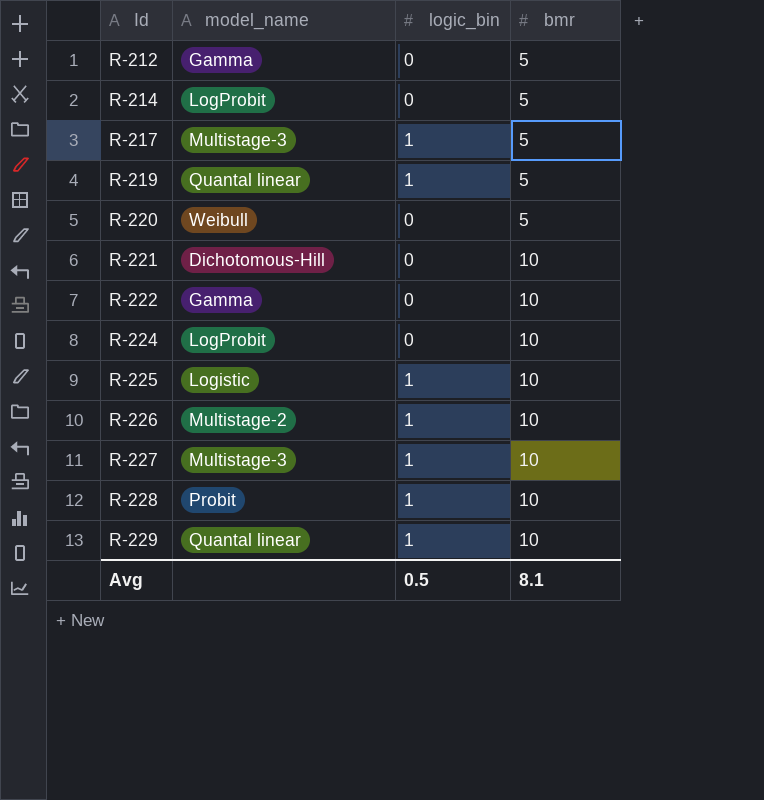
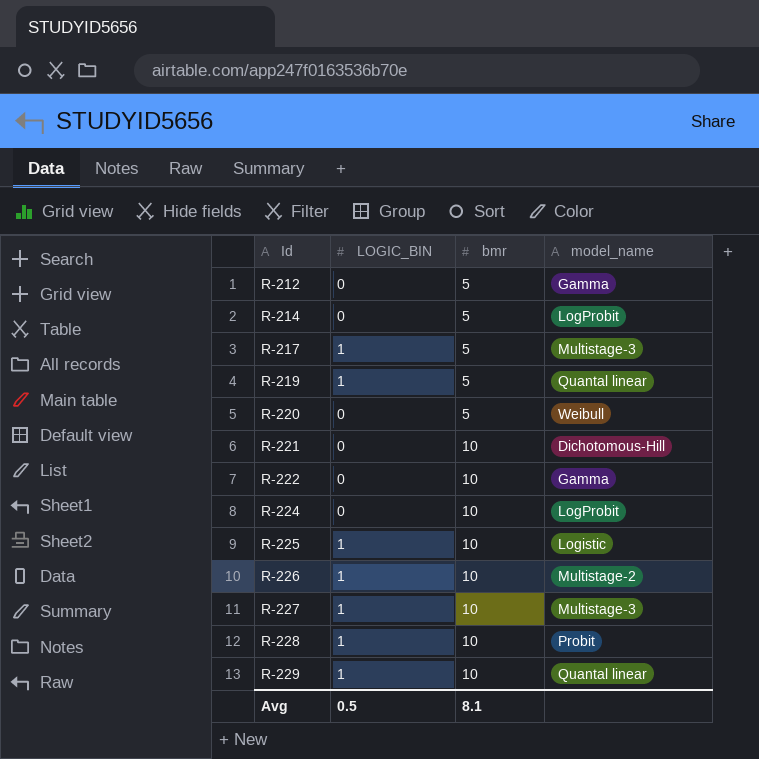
column name: logic_bin -> LOGIC_BIN
column model_name | position: 2 -> 4

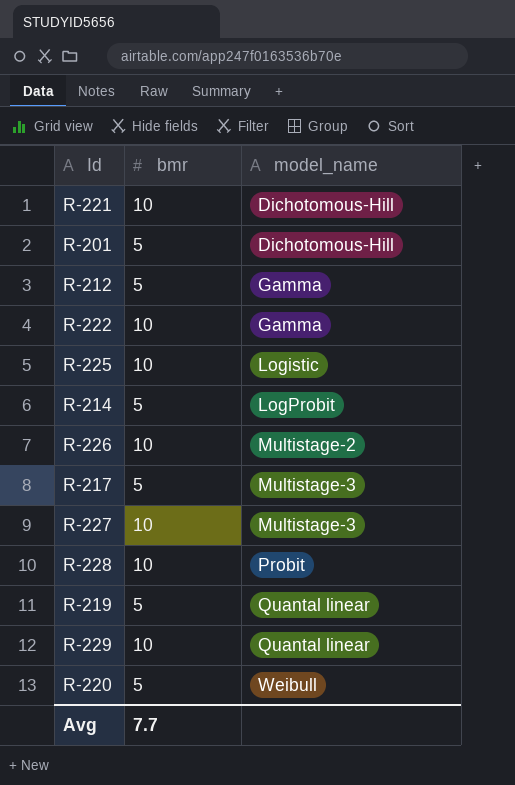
row order: Id ascending -> model_name ascending
column LOGIC_BIN | position: 2 -> none
row R-224: 0 | 10 | LogProbit -> none
row R-201: none -> 5 | Dichotomous-Hill
Avg | bmr: 8.1 -> 7.7

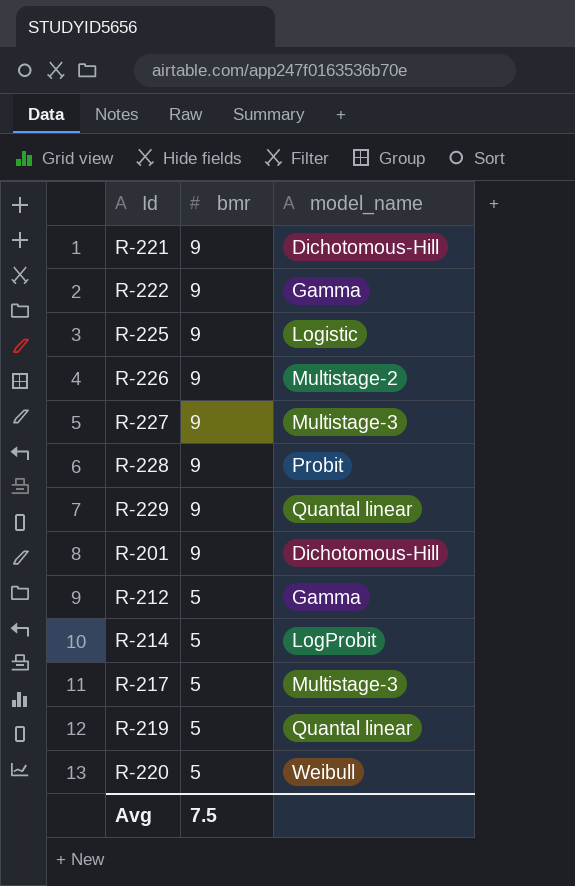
row order: model_name ascending -> bmr descending
R-221 | bmr: 10 -> 9
R-222 | bmr: 10 -> 9
R-225 | bmr: 10 -> 9
R-226 | bmr: 10 -> 9
R-227 | bmr: 10 -> 9
R-228 | bmr: 10 -> 9
R-229 | bmr: 10 -> 9
R-201 | bmr: 5 -> 9
Avg | bmr: 7.7 -> 7.5

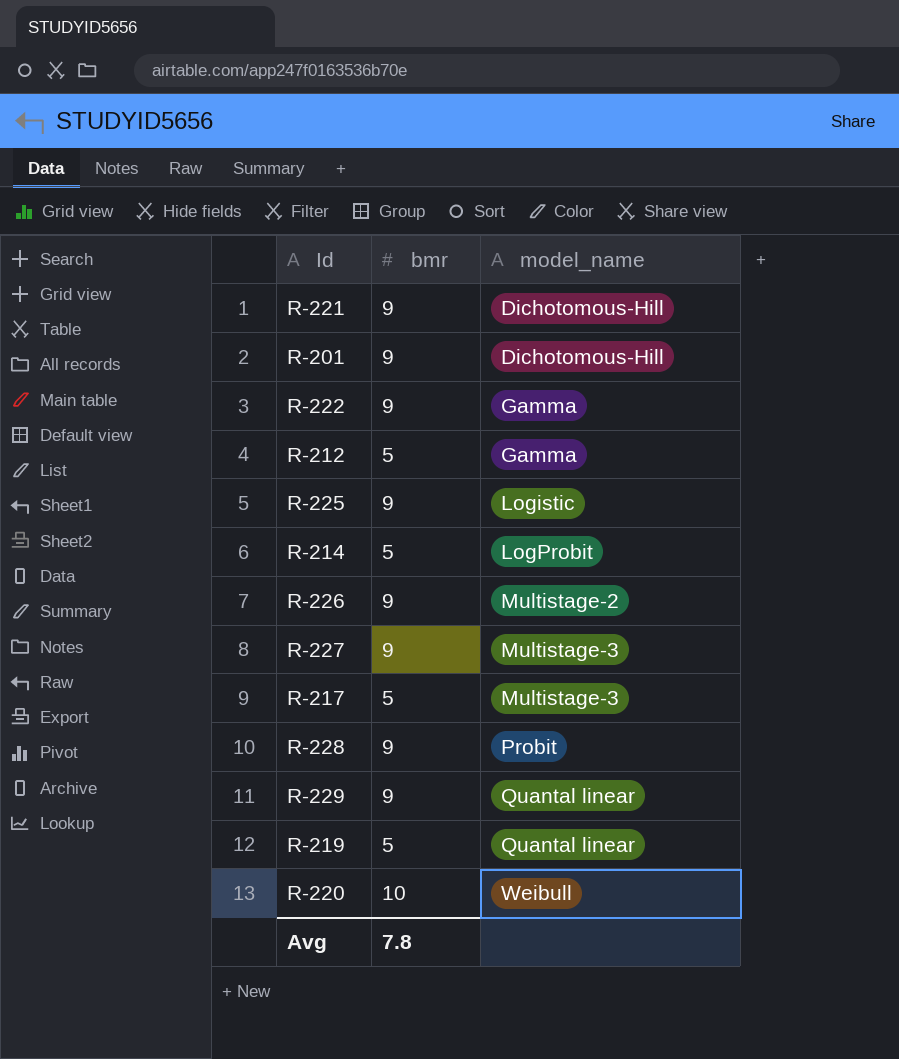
row order: bmr descending -> model_name ascending
R-220 | bmr: 5 -> 10
Avg | bmr: 7.5 -> 7.8

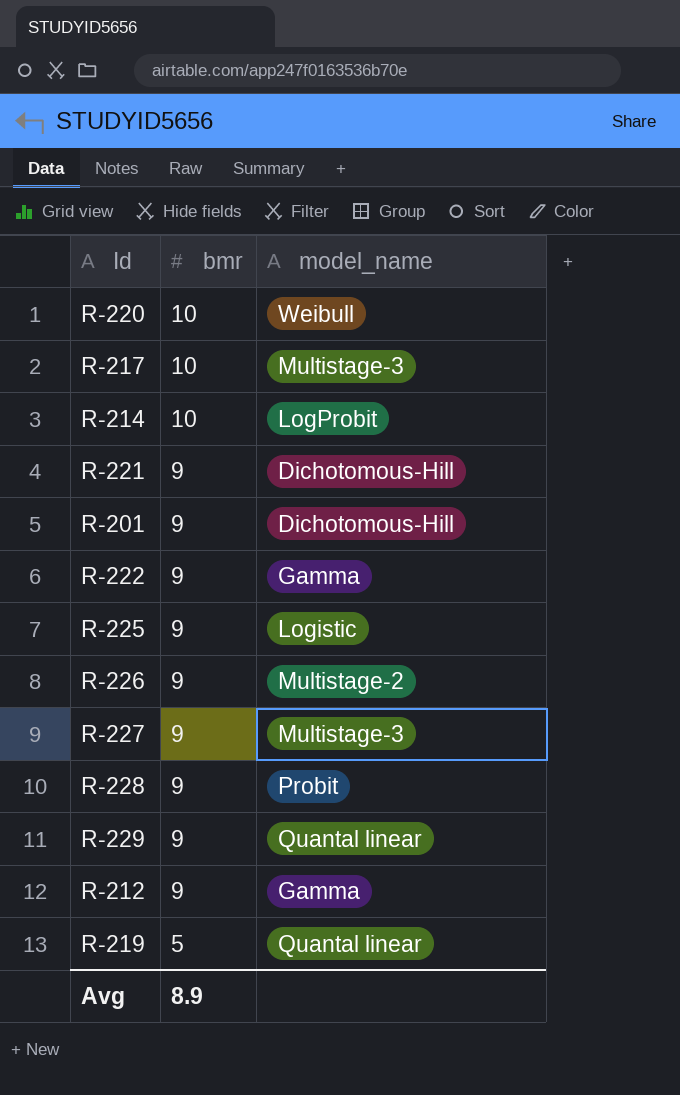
row order: model_name ascending -> bmr descending
R-217 | bmr: 5 -> 10
R-214 | bmr: 5 -> 10
R-212 | bmr: 5 -> 9
Avg | bmr: 7.8 -> 8.9

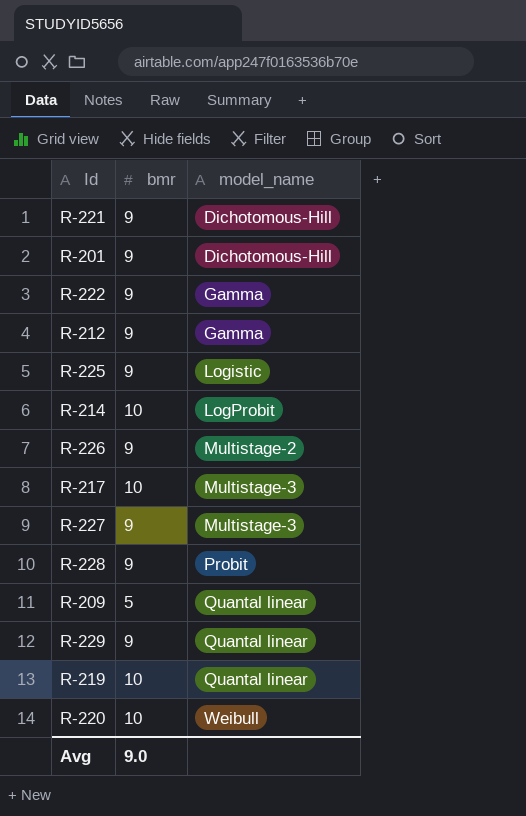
row order: bmr descending -> model_name ascending
row R-209: none -> 5 | Quantal linear
R-219 | bmr: 5 -> 10
Avg | bmr: 8.9 -> 9.0

